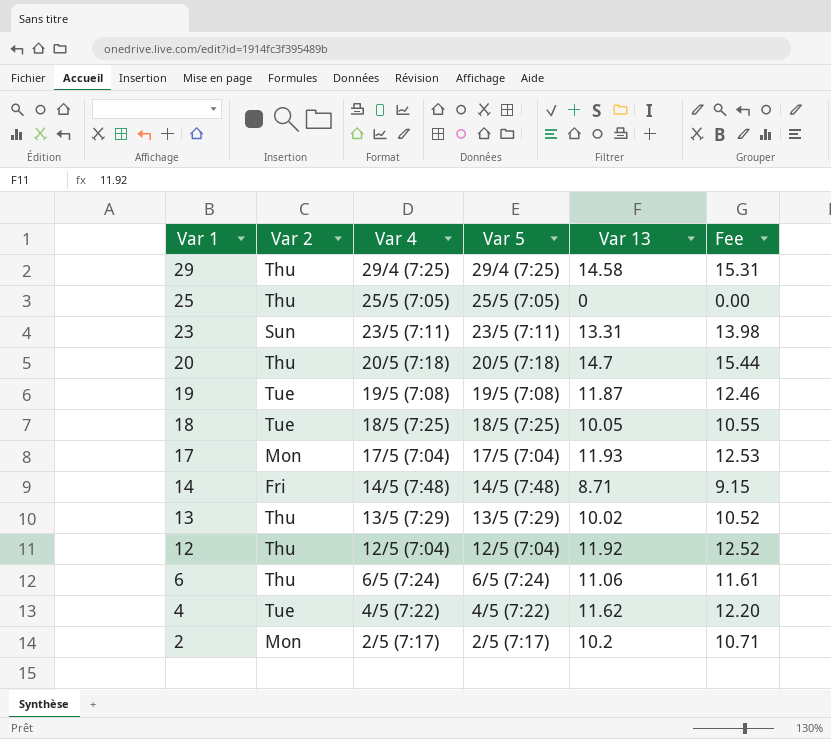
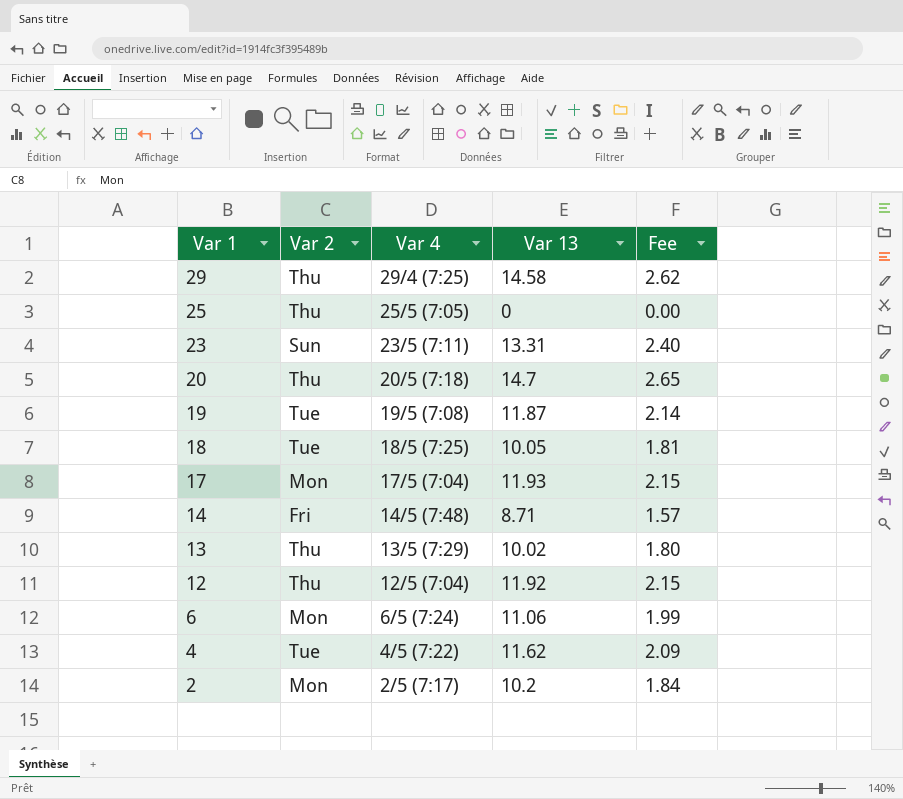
column Var 5 | position: 4 -> none
column Fee | formula: [Var 13] * 1.05 -> [Var 13] * 0.18
6 | Var 2: Thu -> Mon

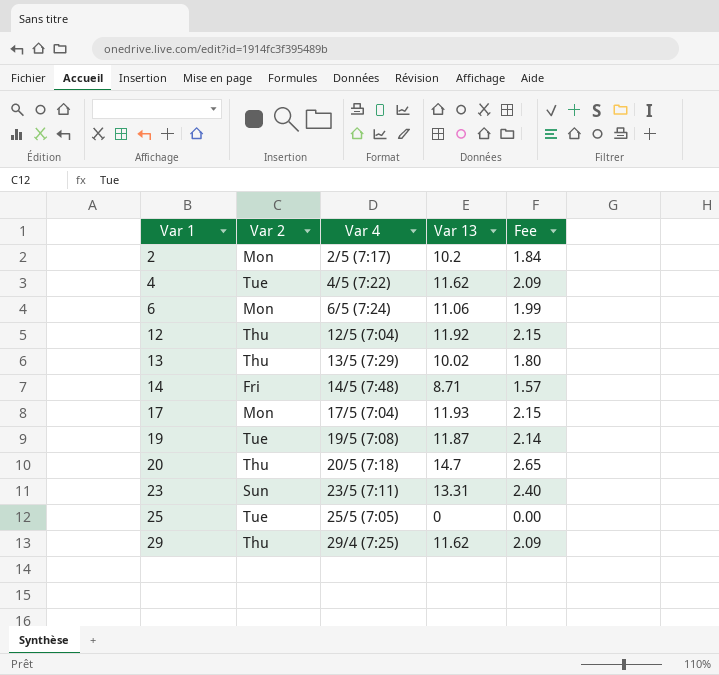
row order: Var 1 descending -> Var 1 ascending
row 18: Tue | 18/5 (7:25) | 10.05 | 1.81 -> none
25 | Var 2: Thu -> Tue
29 | Var 13: 14.58 -> 11.62
29 | Fee: 2.62 -> 2.09

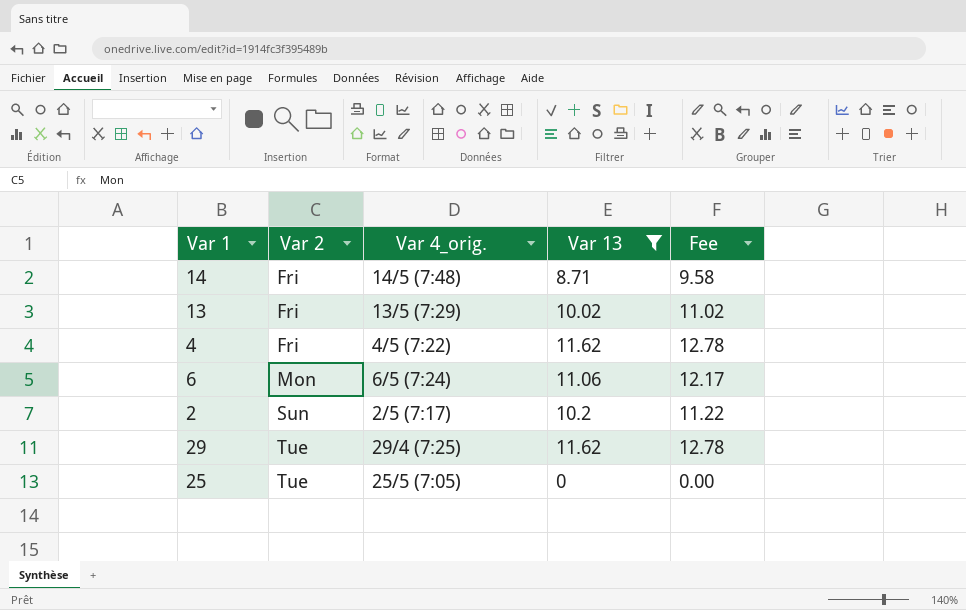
filter: none -> Var 13 <= 11.62
row order: Var 1 ascending -> Var 2 ascending
column name: Var 4 -> Var 4_orig.
column Fee | formula: [Var 13] * 0.18 -> [Var 13] * 1.1
13 | Var 2: Thu -> Fri
4 | Var 2: Tue -> Fri
2 | Var 2: Mon -> Sun
29 | Var 2: Thu -> Tue

